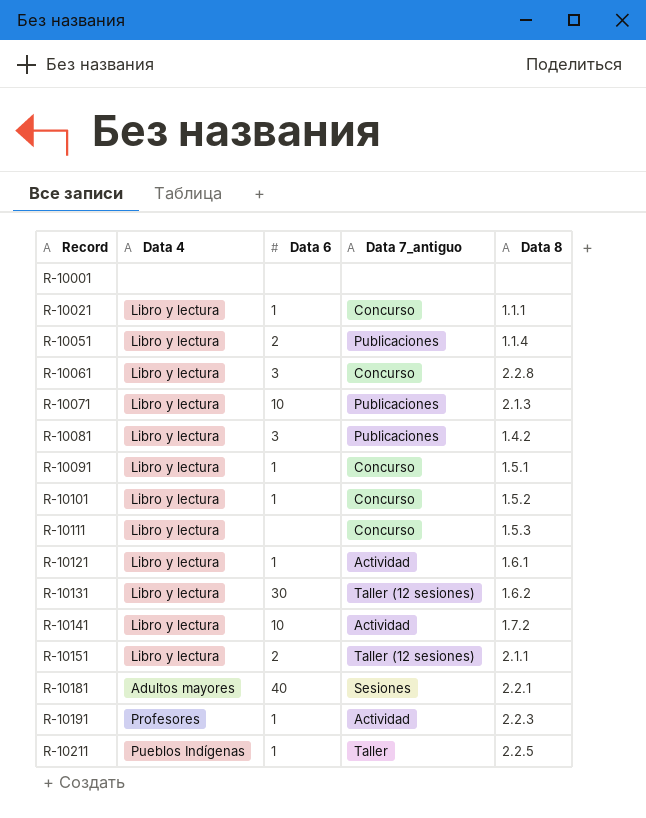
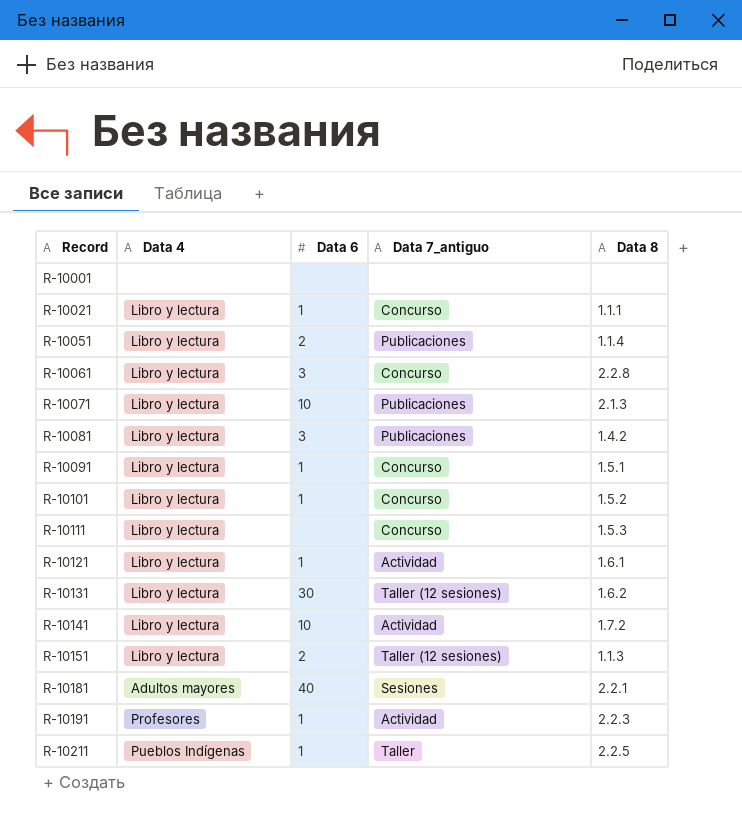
R-10151 | Data 8: 2.1.1 -> 1.1.3

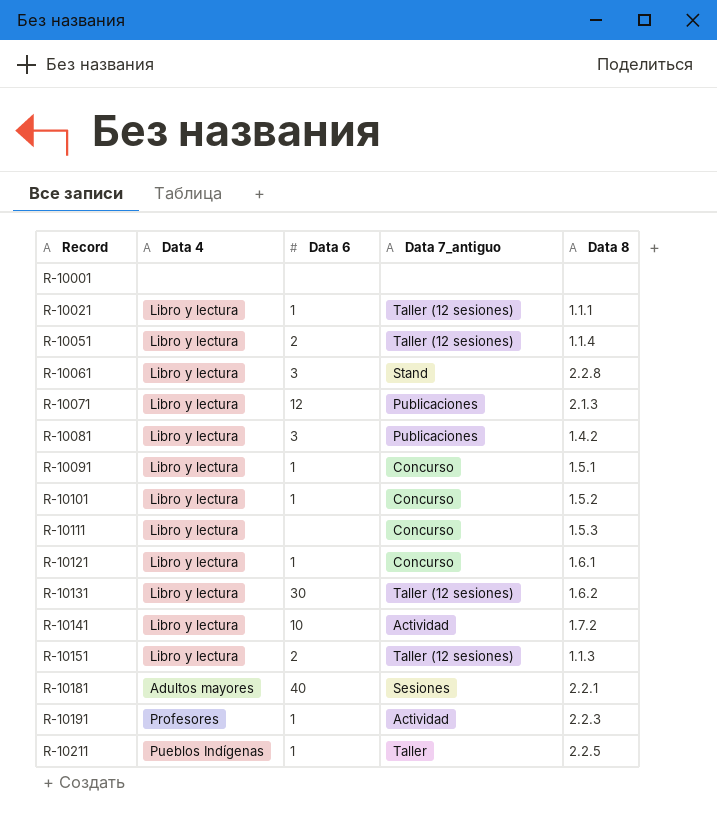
R-10021 | Data 7_antiguo: Concurso -> Taller (12 sesiones)
R-10051 | Data 7_antiguo: Publicaciones -> Taller (12 sesiones)
R-10061 | Data 7_antiguo: Concurso -> Stand
R-10071 | Data 6: 10 -> 12
R-10121 | Data 7_antiguo: Actividad -> Concurso

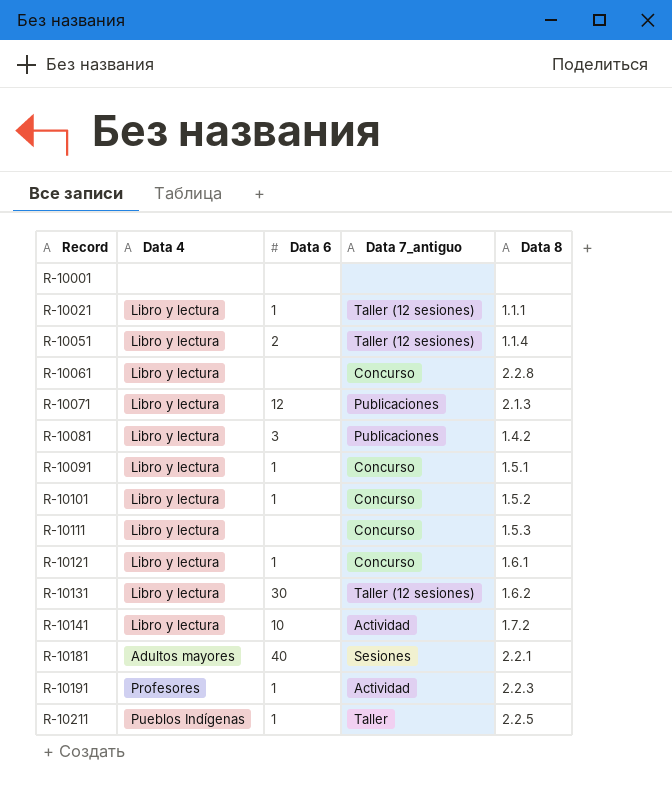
row R-10151: Libro y lectura | 2 | Taller (12 sesiones) | 1.1.3 -> none
R-10061 | Data 6: 3 -> none
R-10061 | Data 7_antiguo: Stand -> Concurso

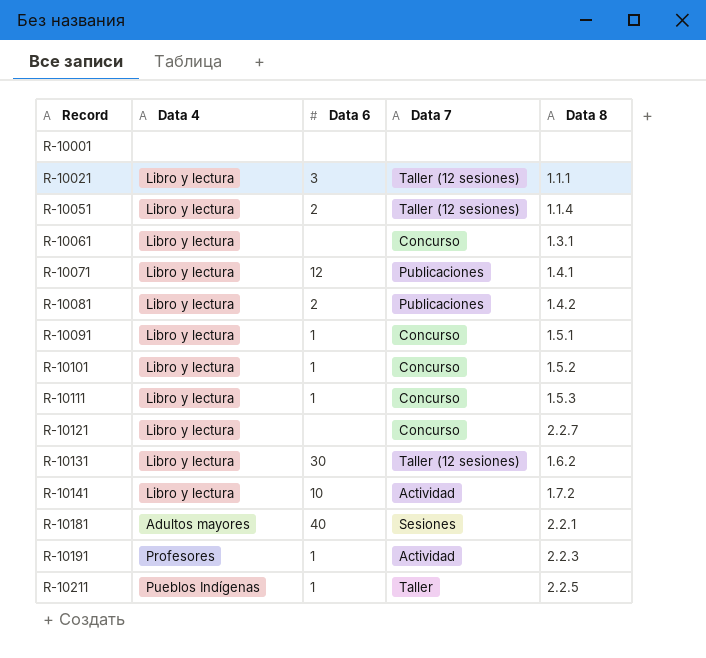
column name: Data 7_antiguo -> Data 7
R-10021 | Data 6: 1 -> 3
R-10061 | Data 8: 2.2.8 -> 1.3.1
R-10071 | Data 8: 2.1.3 -> 1.4.1
R-10081 | Data 6: 3 -> 2
R-10111 | Data 6: none -> 1
R-10121 | Data 6: 1 -> none
R-10121 | Data 8: 1.6.1 -> 2.2.7

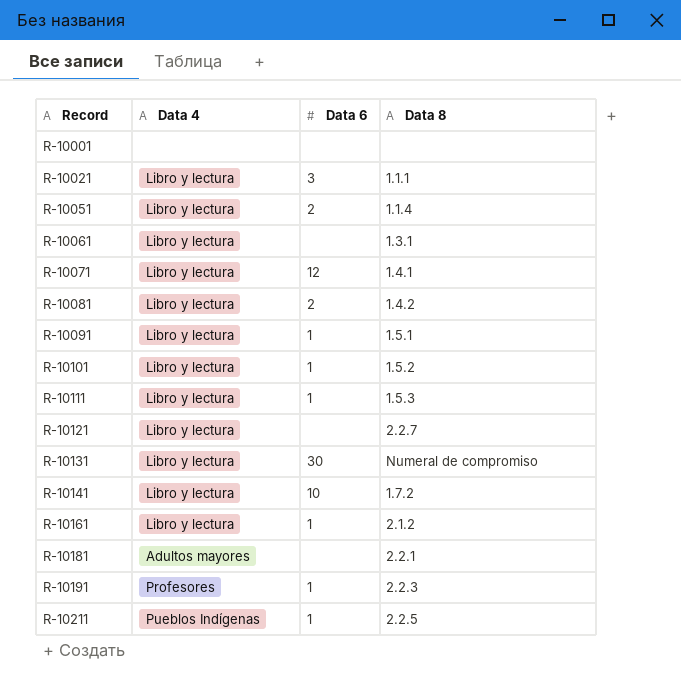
column Data 7 | position: 4 -> none
R-10131 | Data 8: 1.6.2 -> Numeral de compromiso
row R-10161: none -> Libro y lectura | 1 | 2.1.2
R-10181 | Data 6: 40 -> none

